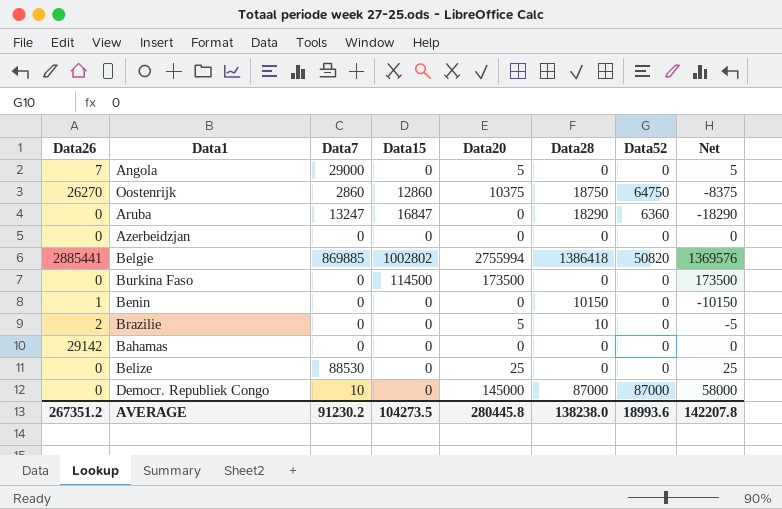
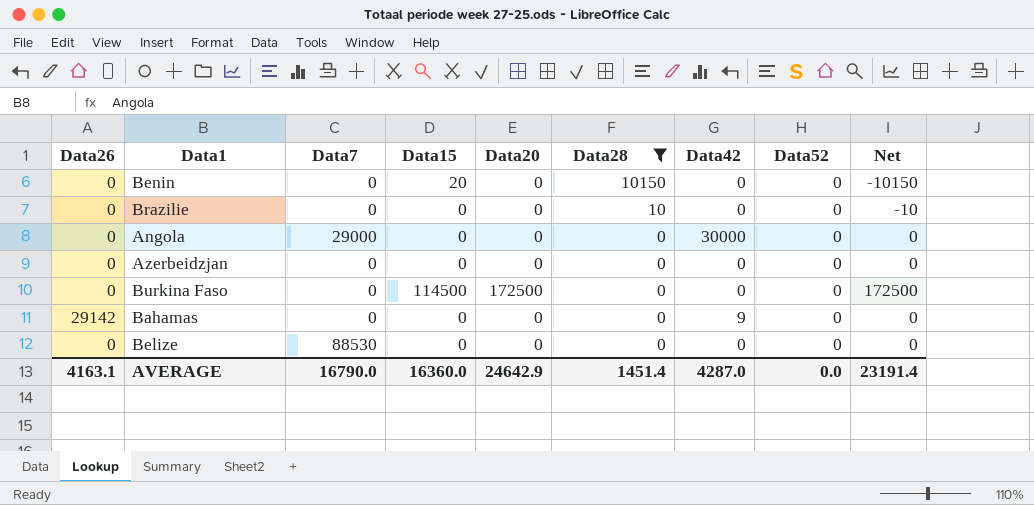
filter: none -> Data28 <= 10150
row order: none -> Data28 descending
column Data42 | position: none -> 7
Benin | Data26: 1 -> 0
Benin | Data15: 0 -> 20
Brazilie | Data26: 2 -> 0
Brazilie | Data20: 5 -> 0
Brazilie | Net: -5 -> -10
Angola | Data26: 7 -> 0
Angola | Data20: 5 -> 0
Angola | Net: 5 -> 0
Burkina Faso | Data20: 173500 -> 172500
Burkina Faso | Net: 173500 -> 172500
Belize | Data20: 25 -> 0
Belize | Net: 25 -> 0
AVERAGE | Data26: 267351.2 -> 4163.1
AVERAGE | Data7: 91230.2 -> 16790.0
AVERAGE | Data15: 104273.5 -> 16360.0
AVERAGE | Data20: 280445.8 -> 24642.9
AVERAGE | Data28: 138238.0 -> 1451.4
AVERAGE | Data52: 18993.6 -> 0.0
AVERAGE | Net: 142207.8 -> 23191.4

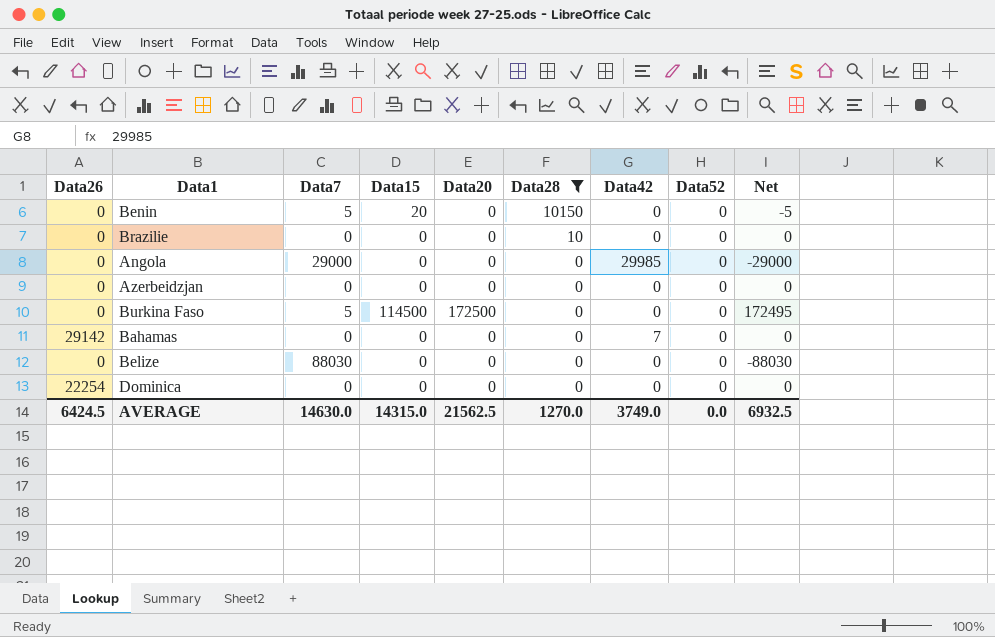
column Net | formula: [Data20] - [Data28] -> [Data20] - [Data7]
Benin | Data7: 0 -> 5
Angola | Data42: 30000 -> 29985
Burkina Faso | Data7: 0 -> 5
Bahamas | Data42: 9 -> 7
Belize | Data7: 88530 -> 88030
row Dominica: none -> 22254 | 0 | 0 | 0 | 0 | 0 | 0 | 0
AVERAGE | Data26: 4163.1 -> 6424.5
AVERAGE | Data7: 16790.0 -> 14630.0
AVERAGE | Data15: 16360.0 -> 14315.0
AVERAGE | Data20: 24642.9 -> 21562.5
AVERAGE | Data28: 1451.4 -> 1270.0
AVERAGE | Data42: 4287.0 -> 3749.0
AVERAGE | Net: 23191.4 -> 6932.5

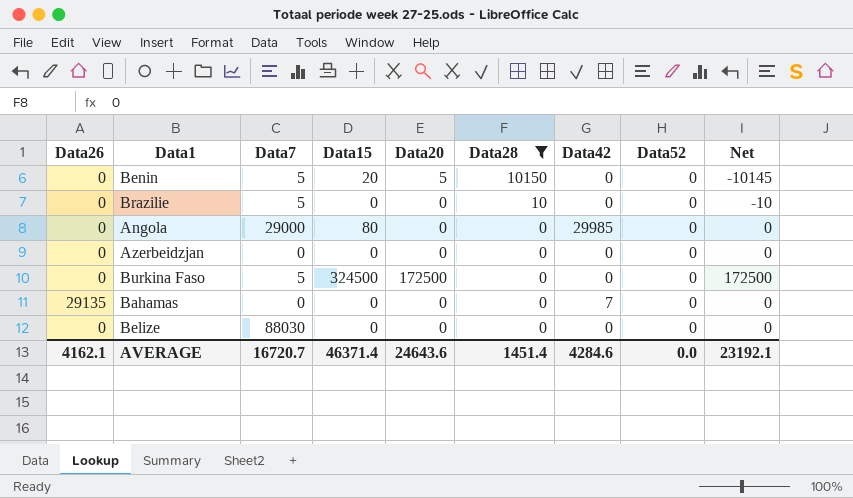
column Net | formula: [Data20] - [Data7] -> [Data20] - [Data28]
row Dominica: 22254 | 0 | 0 | 0 | 0 | 0 | 0 | 0 -> none
Benin | Data20: 0 -> 5
Brazilie | Data7: 0 -> 5
Angola | Data15: 0 -> 80
Burkina Faso | Data15: 114500 -> 324500
Bahamas | Data26: 29142 -> 29135
AVERAGE | Data26: 6424.5 -> 4162.1
AVERAGE | Data7: 14630.0 -> 16720.7
AVERAGE | Data15: 14315.0 -> 46371.4
AVERAGE | Data20: 21562.5 -> 24643.6
AVERAGE | Data28: 1270.0 -> 1451.4
AVERAGE | Data42: 3749.0 -> 4284.6
AVERAGE | Net: 6932.5 -> 23192.1

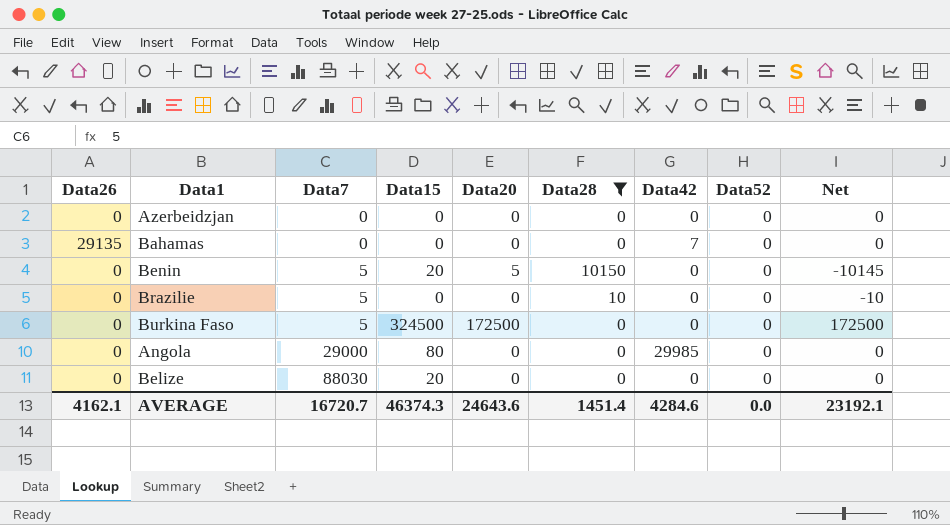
row order: Data28 descending -> Data7 ascending
Belize | Data15: 0 -> 20
AVERAGE | Data15: 46371.4 -> 46374.3

